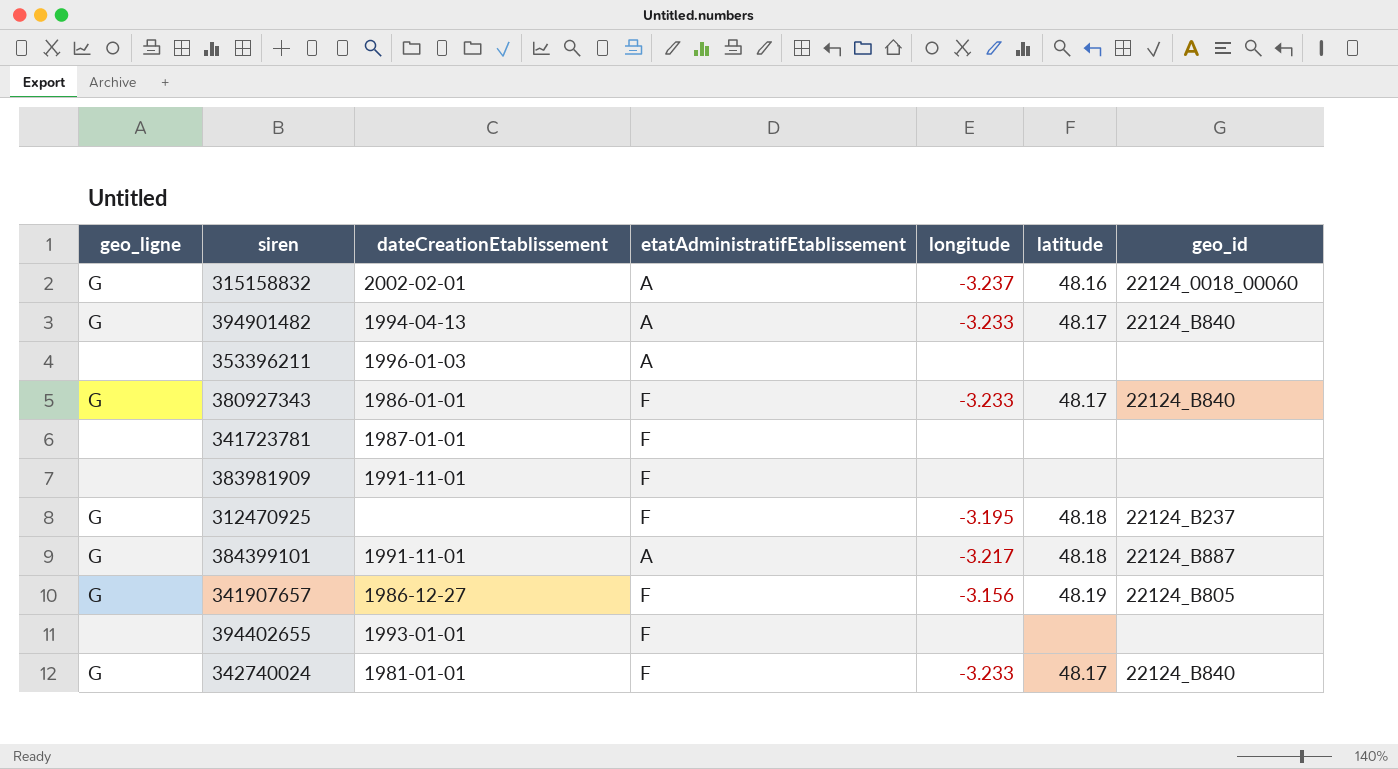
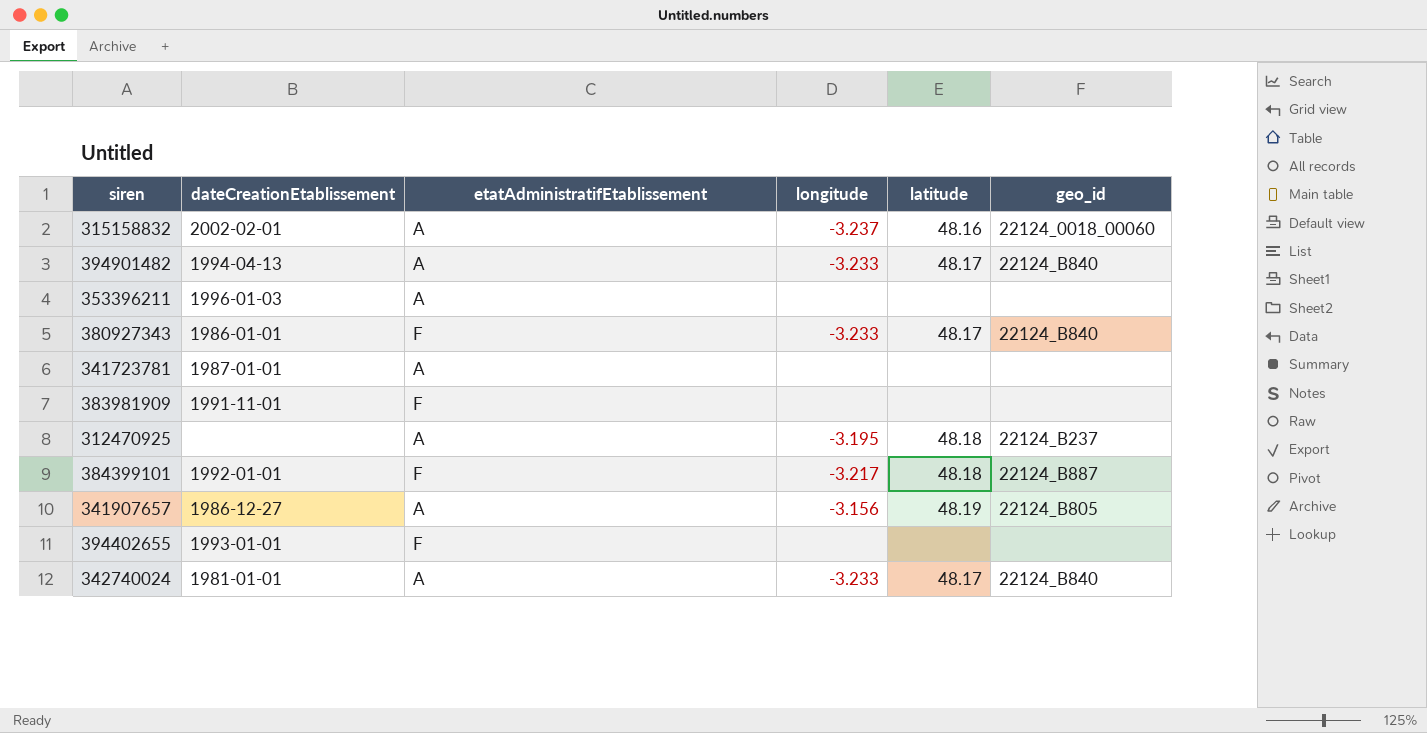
column geo_ligne | position: 1 -> none
341723781 | etatAdministratifEtablissement: F -> A
312470925 | etatAdministratifEtablissement: F -> A
384399101 | dateCreationEtablissement: 1991-11-01 -> 1992-01-01
384399101 | etatAdministratifEtablissement: A -> F
341907657 | etatAdministratifEtablissement: F -> A
342740024 | etatAdministratifEtablissement: F -> A

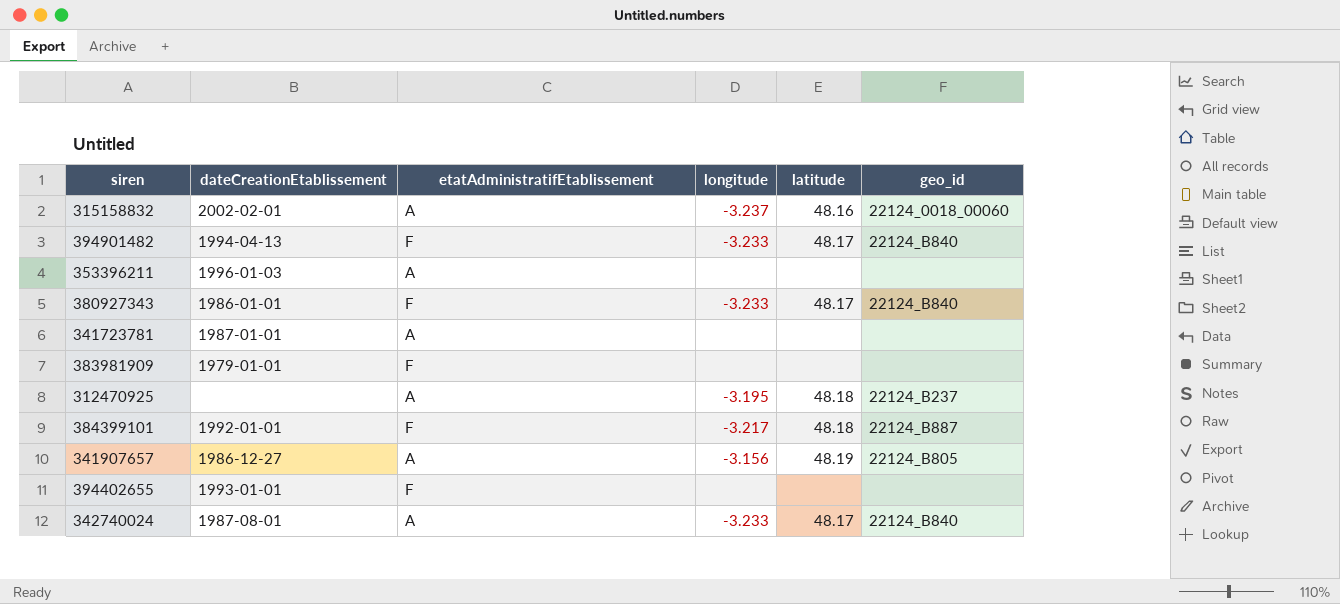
394901482 | etatAdministratifEtablissement: A -> F
383981909 | dateCreationEtablissement: 1991-11-01 -> 1979-01-01
342740024 | dateCreationEtablissement: 1981-01-01 -> 1987-08-01

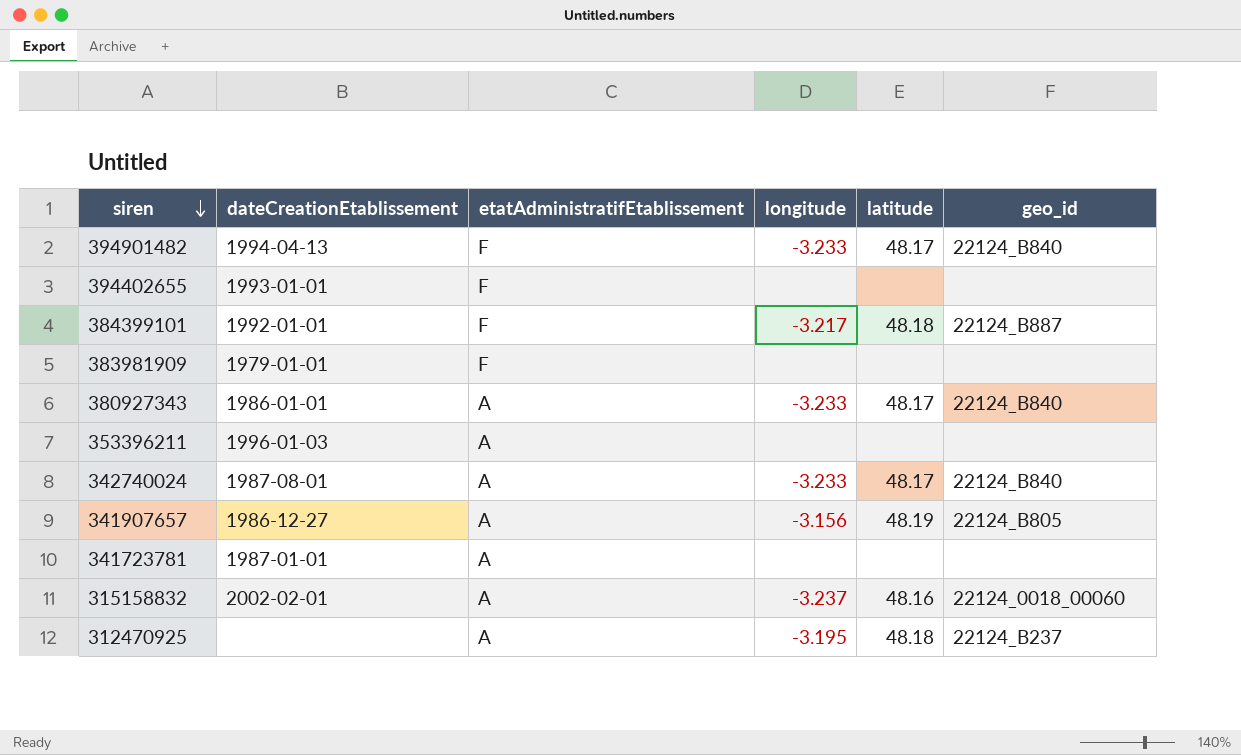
row order: none -> siren descending
380927343 | etatAdministratifEtablissement: F -> A

